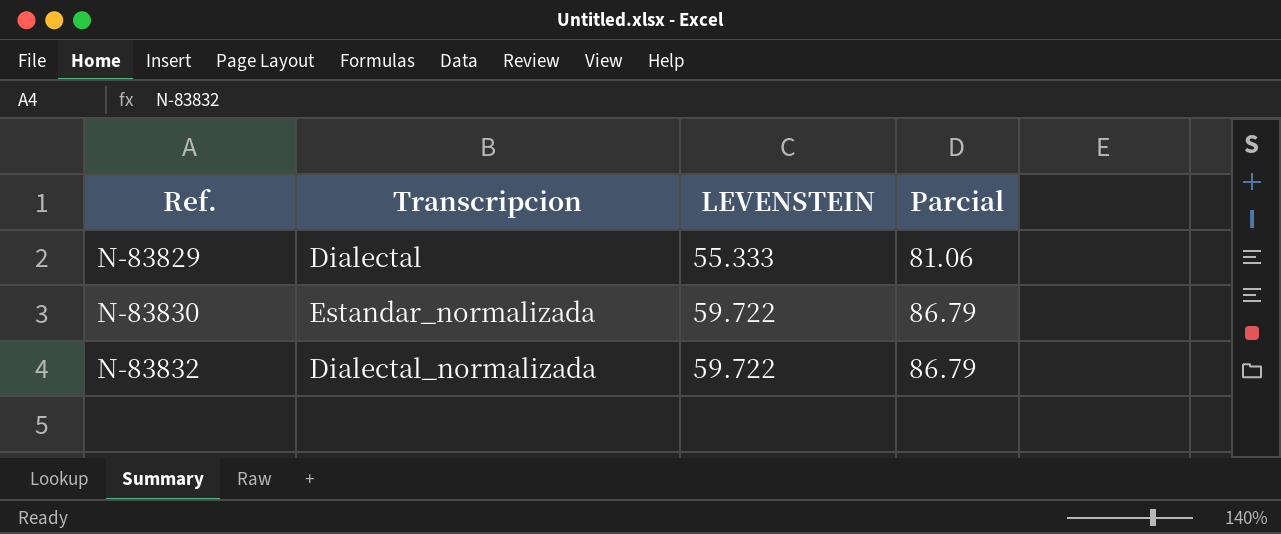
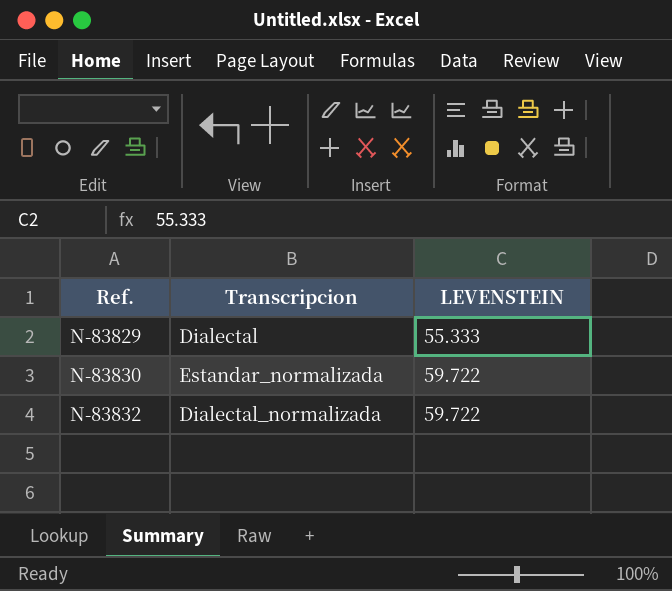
column Parcial | position: 4 -> none

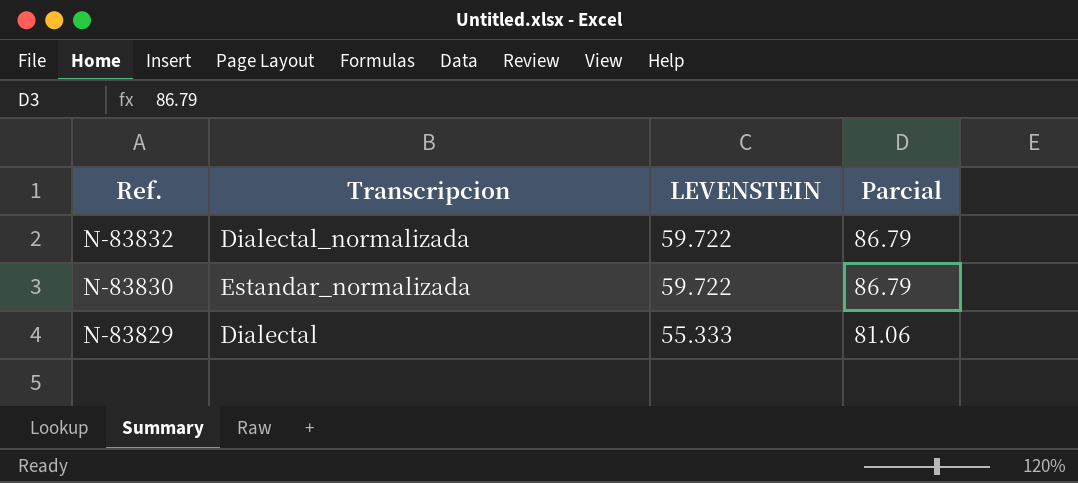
row order: Ref. ascending -> Ref. descending
column Parcial | position: none -> 4

